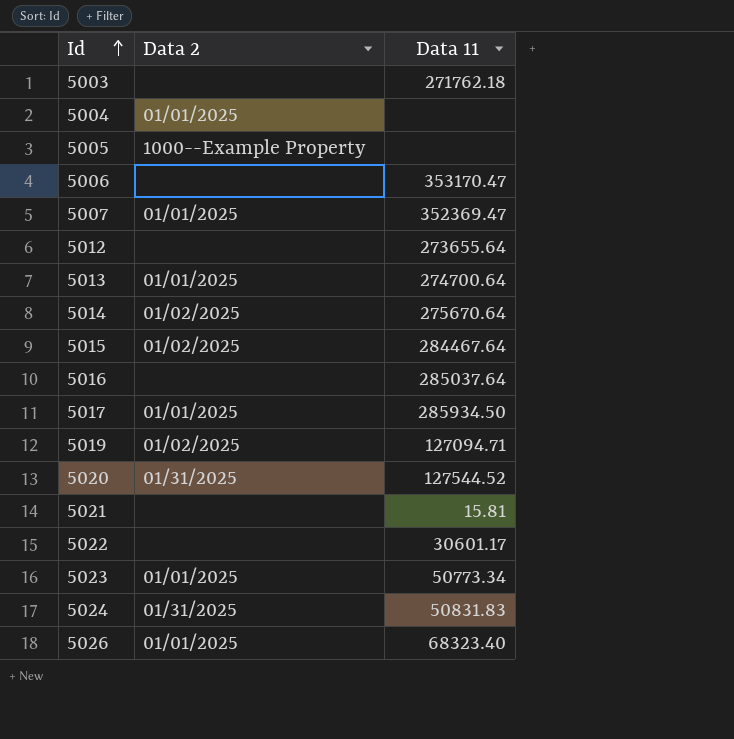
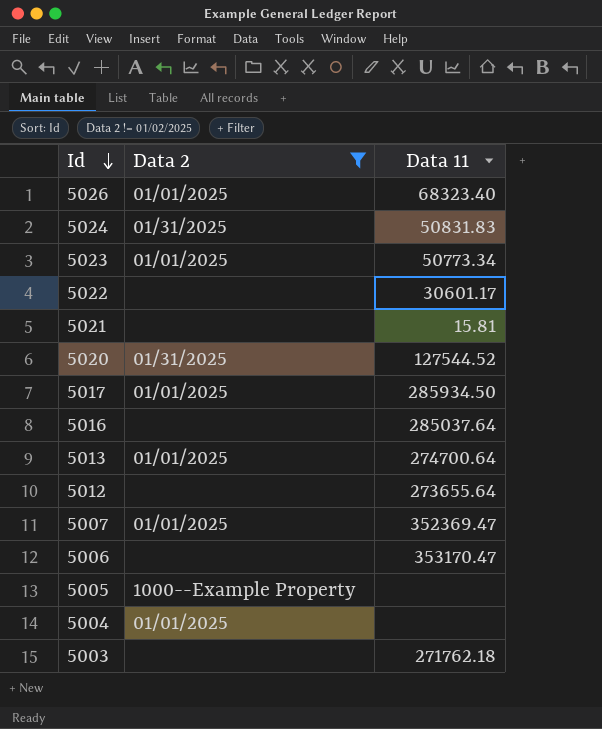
filter: none -> Data 2 != 01/02/2025
row order: Id ascending -> Id descending

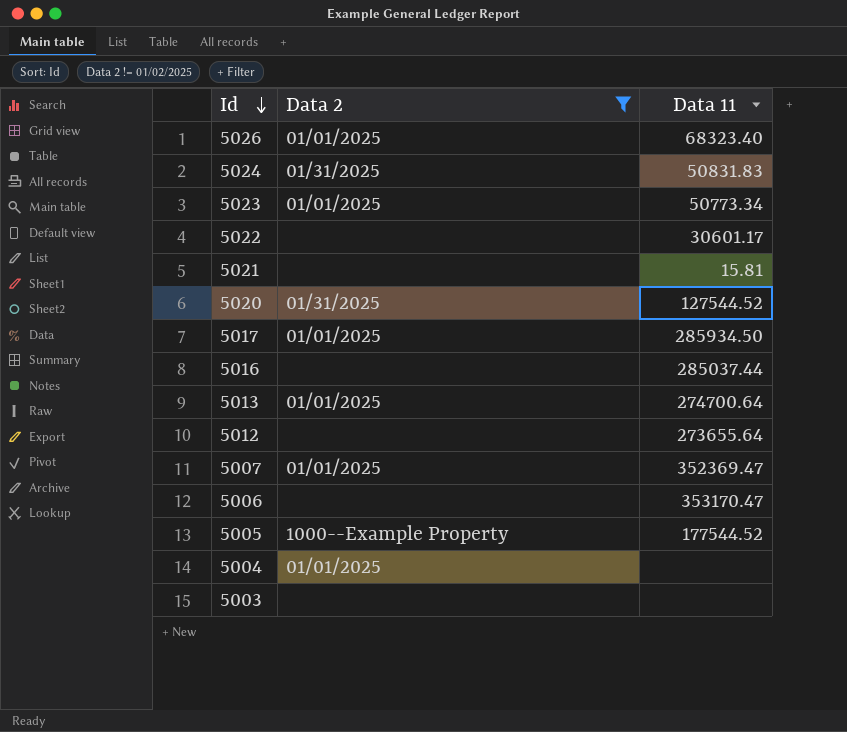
5016 | Data 11: 285037.64 -> 285037.44
5005 | Data 11: none -> 177544.52
5003 | Data 11: 271762.18 -> none

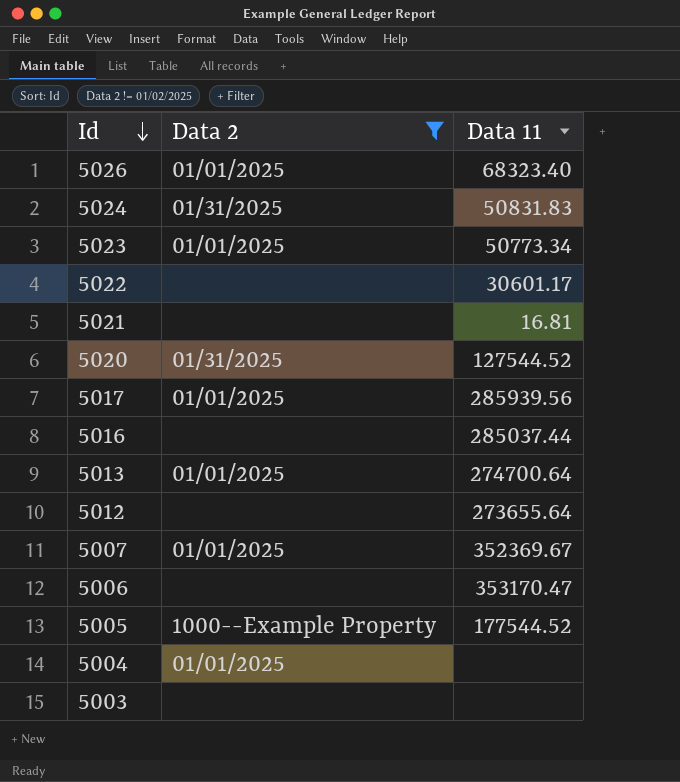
5021 | Data 11: 15.81 -> 16.81
5017 | Data 11: 285934.50 -> 285939.56
5007 | Data 11: 352369.47 -> 352369.67

